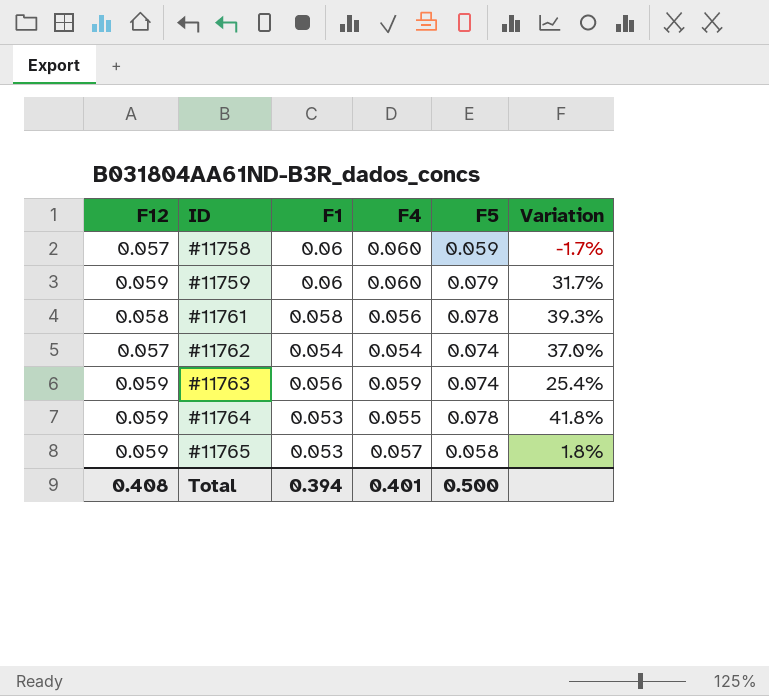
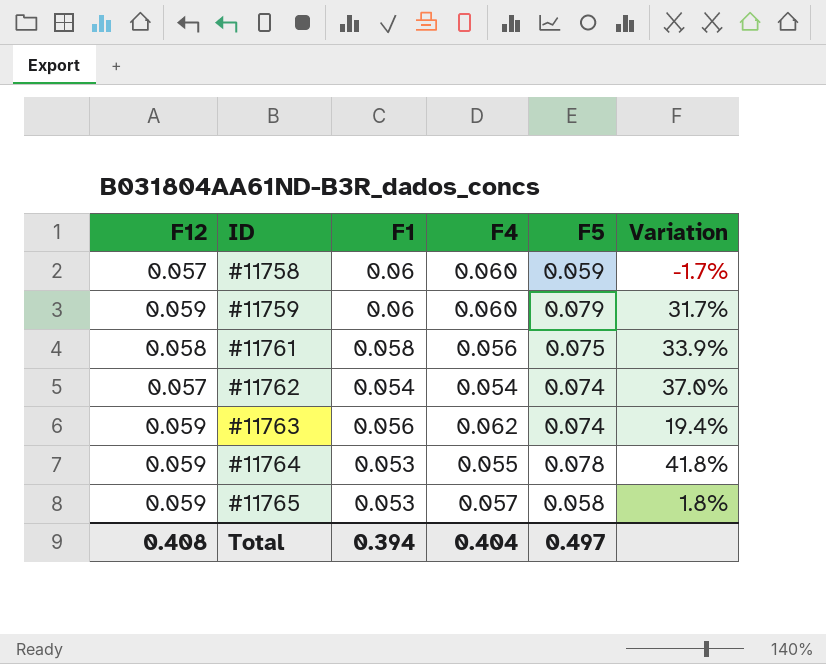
#11761 | F5: 0.078 -> 0.075
#11761 | Variation: 39.3% -> 33.9%
#11763 | F4: 0.059 -> 0.062
#11763 | Variation: 25.4% -> 19.4%
Total | F4: 0.401 -> 0.404
Total | F5: 0.500 -> 0.497

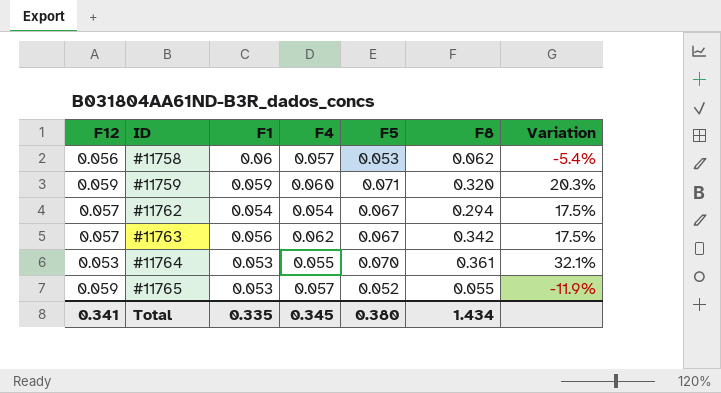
column F8 | position: none -> 6
column Variation | formula: ([F5] - [F4]) / [F4] -> ([F5] - [F12]) / [F12]
row #11761: 0.058 | 0.058 | 0.056 | 0.075 | 33.9% -> none
#11758 | F12: 0.057 -> 0.056
#11758 | F4: 0.060 -> 0.057
#11758 | F5: 0.059 -> 0.053
#11759 | F1: 0.06 -> 0.059
#11759 | F5: 0.079 -> 0.071
#11762 | F5: 0.074 -> 0.067
#11763 | F12: 0.059 -> 0.057
#11763 | F5: 0.074 -> 0.067
#11764 | F12: 0.059 -> 0.053
#11764 | F5: 0.078 -> 0.070
#11765 | F5: 0.058 -> 0.052
Total | F12: 0.408 -> 0.341
Total | F1: 0.394 -> 0.335
Total | F4: 0.404 -> 0.345
Total | F5: 0.497 -> 0.380

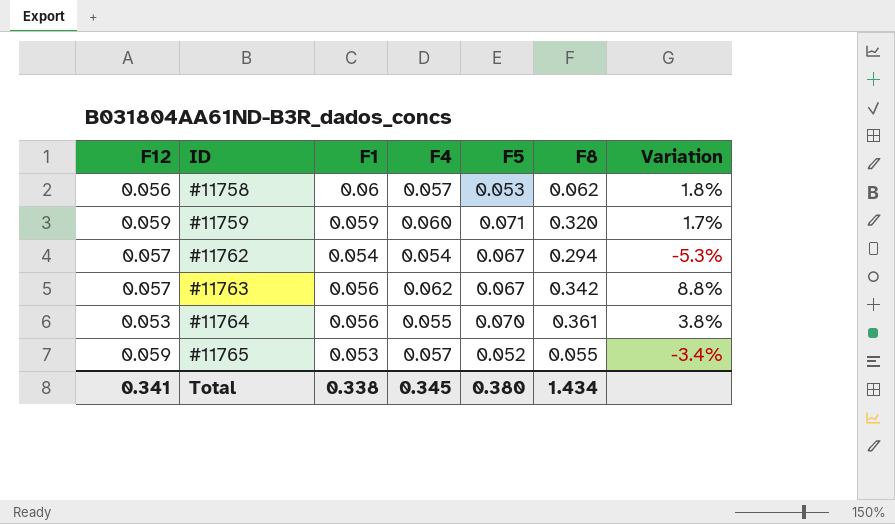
column Variation | formula: ([F5] - [F12]) / [F12] -> ([F4] - [F12]) / [F12]
#11764 | F1: 0.053 -> 0.056
Total | F1: 0.335 -> 0.338

